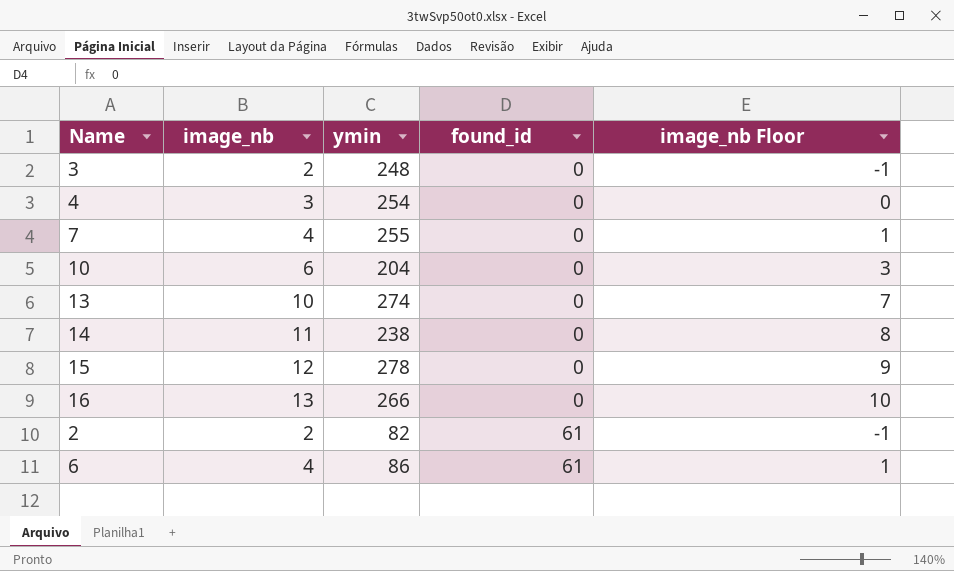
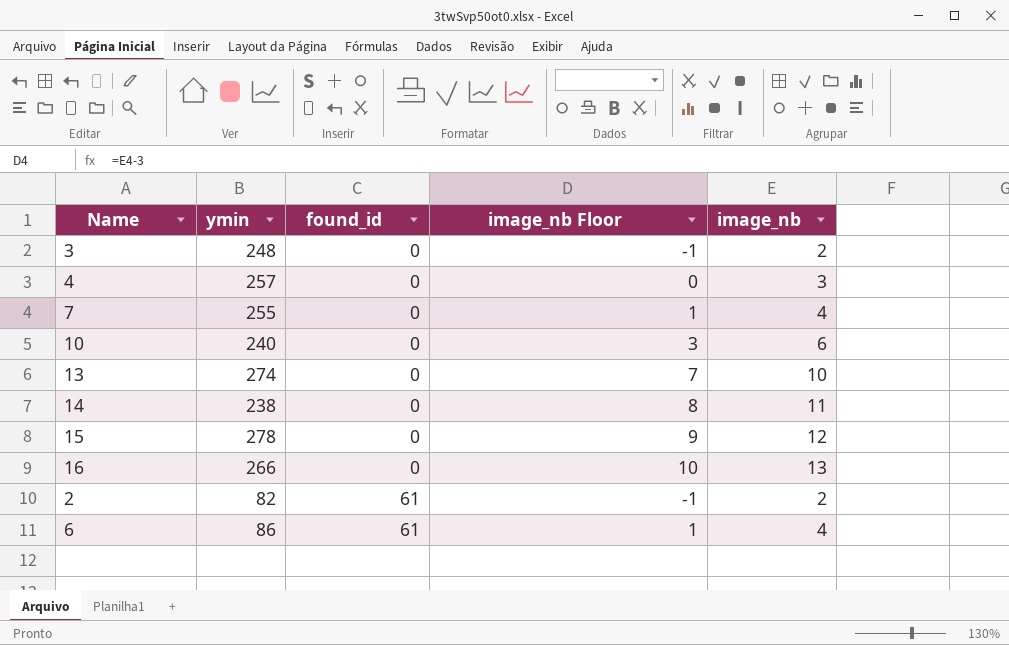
column image_nb | position: 2 -> 5
4 | ymin: 254 -> 257
10 | ymin: 204 -> 240

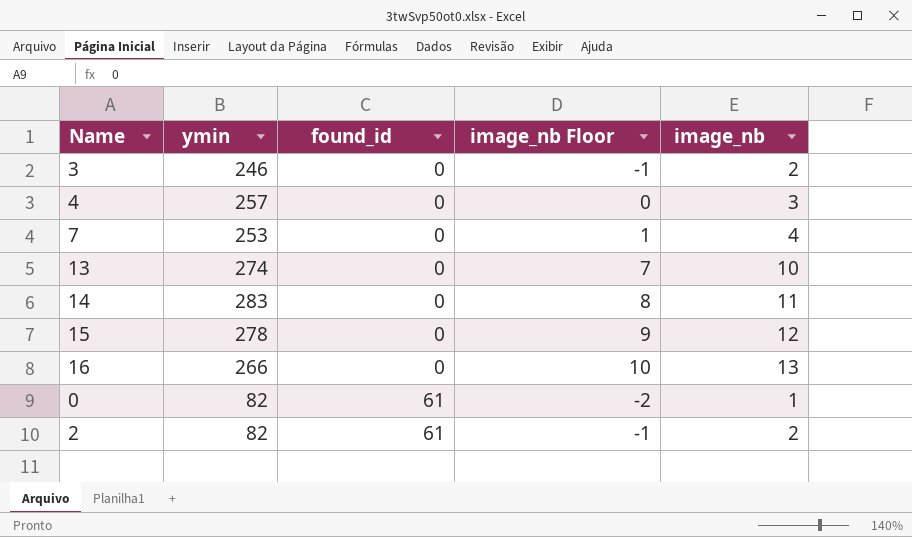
row 10: 240 | 0 | 3 | 6 -> none
row 6: 86 | 61 | 1 | 4 -> none
3 | ymin: 248 -> 246
7 | ymin: 255 -> 253
14 | ymin: 238 -> 283
row 0: none -> 82 | 61 | -2 | 1

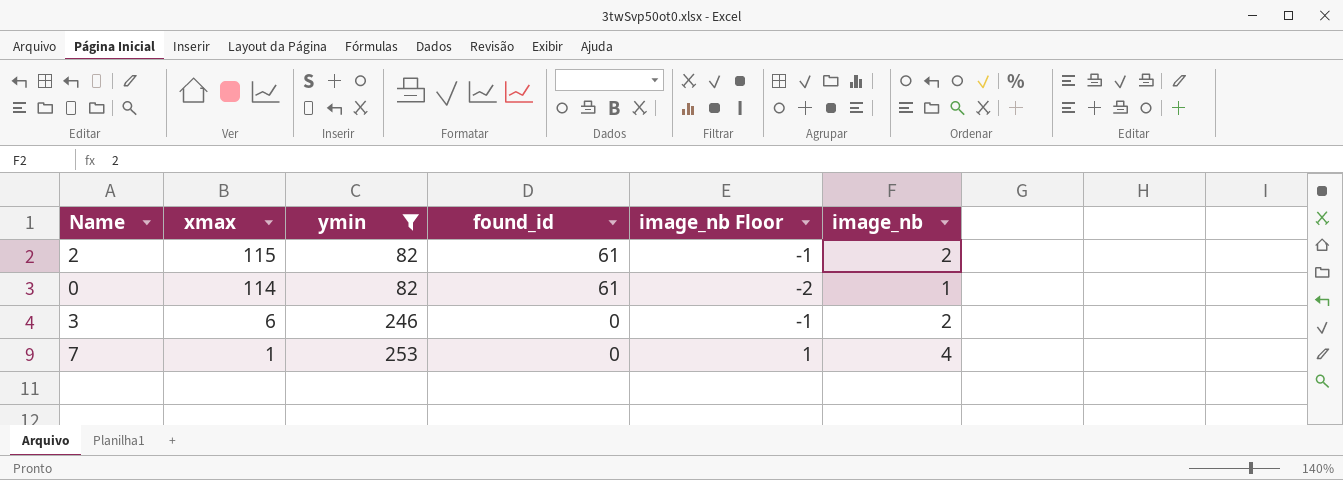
filter: none -> ymin <= 253
row order: found_id ascending -> xmax descending
column xmax | position: none -> 2

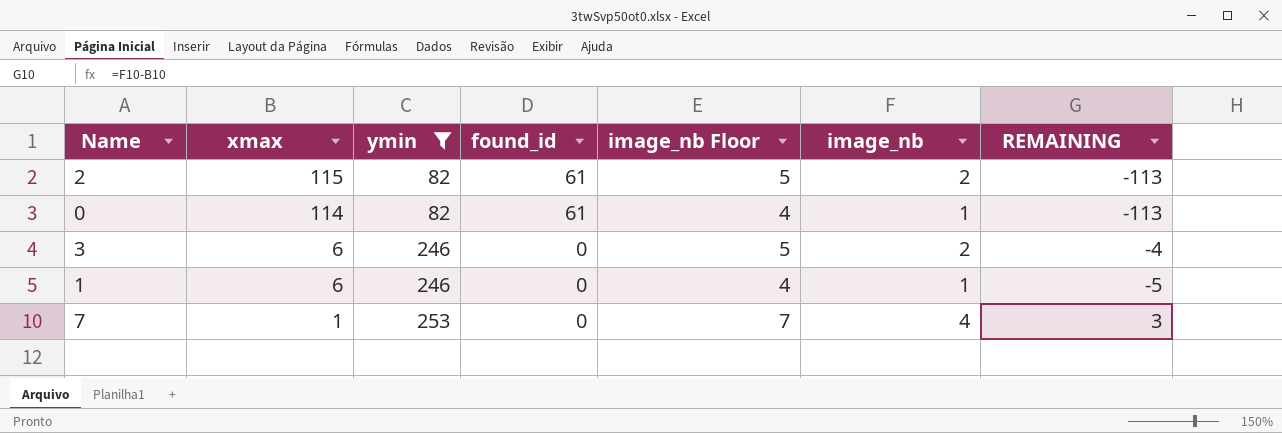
column image_nb Floor | formula: [image_nb] - 3 -> [image_nb] + 3
column REMAINING | formula: none -> [image_nb] - [xmax]
row 1: none -> 6 | 246 | 0 | 4 | 1 | -5

